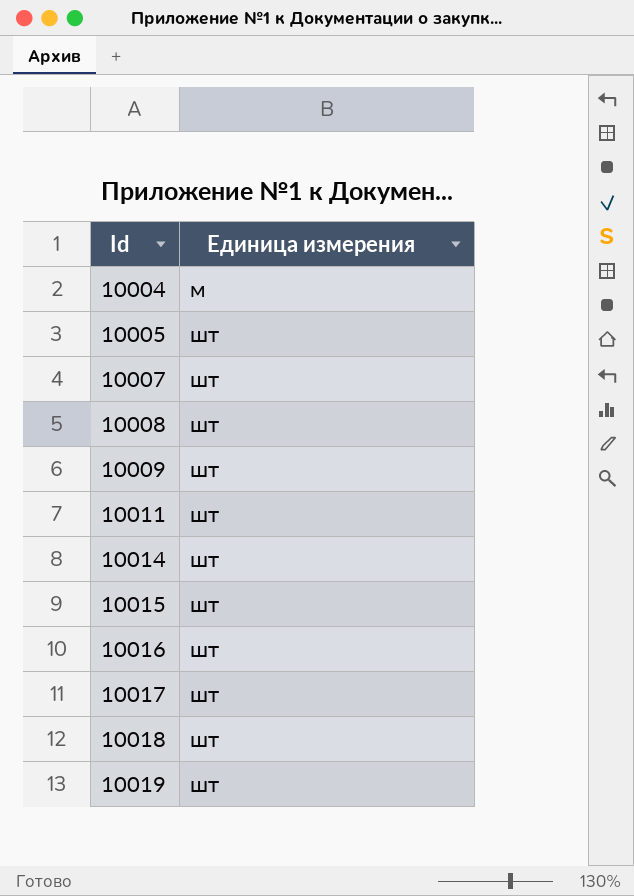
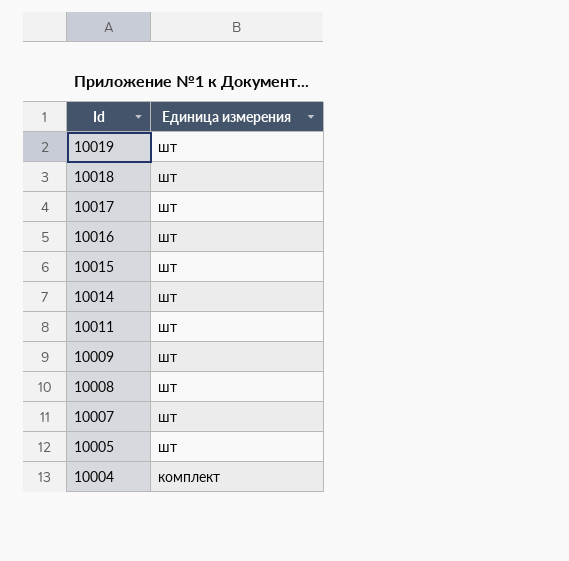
row order: Id ascending -> Id descending
10004 | Единица измерения: м -> комплект

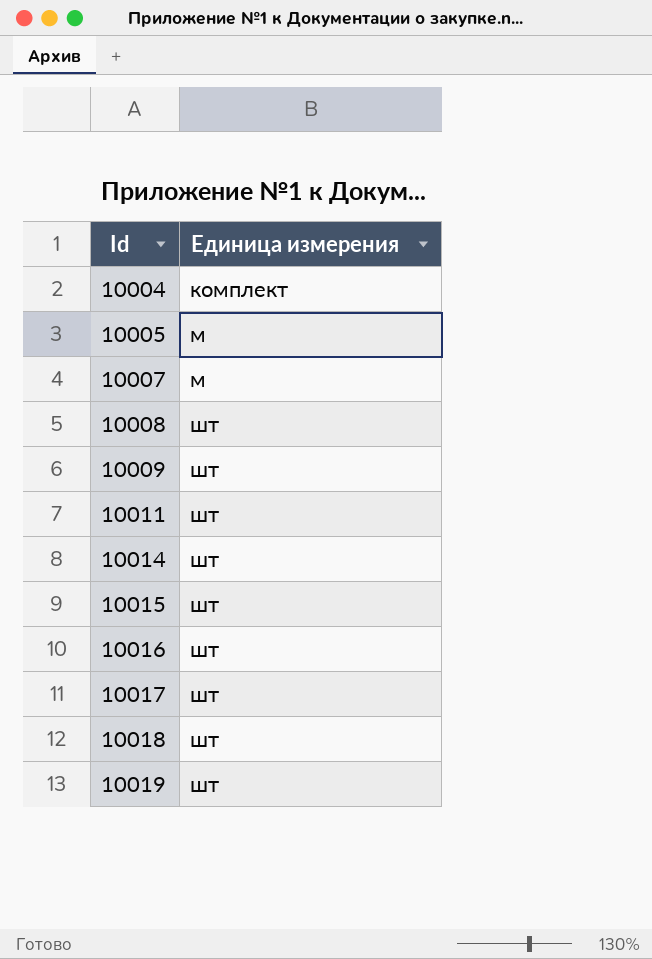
row order: Id descending -> Id ascending
10005 | Единица измерения: шт -> м
10007 | Единица измерения: шт -> м

